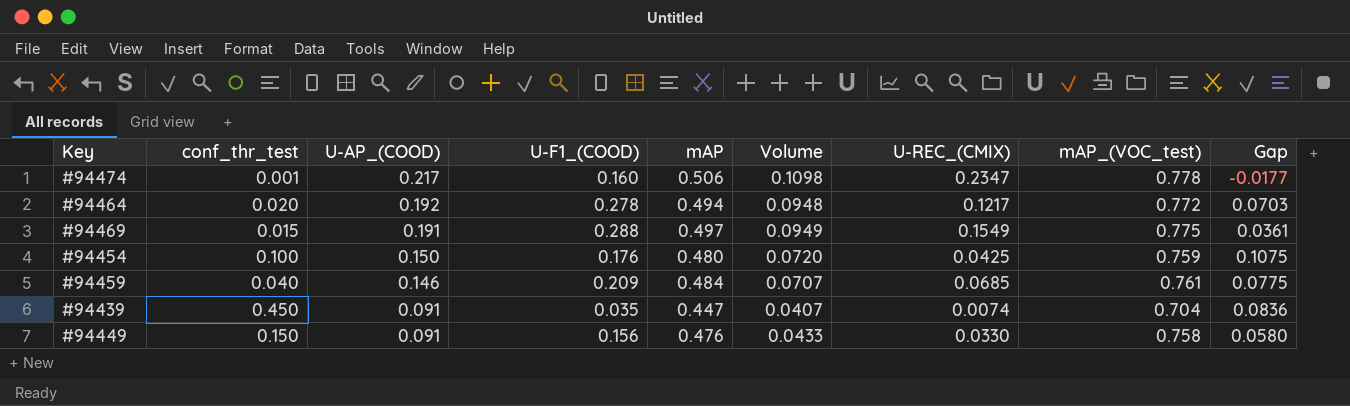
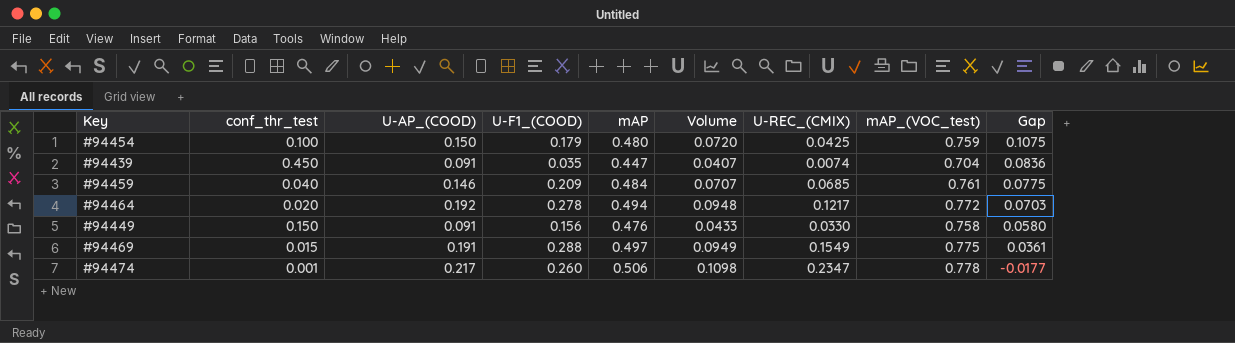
row order: U-AP_(COOD) descending -> Gap descending
#94454 | U-F1_(COOD): 0.176 -> 0.179
#94474 | U-F1_(COOD): 0.160 -> 0.260

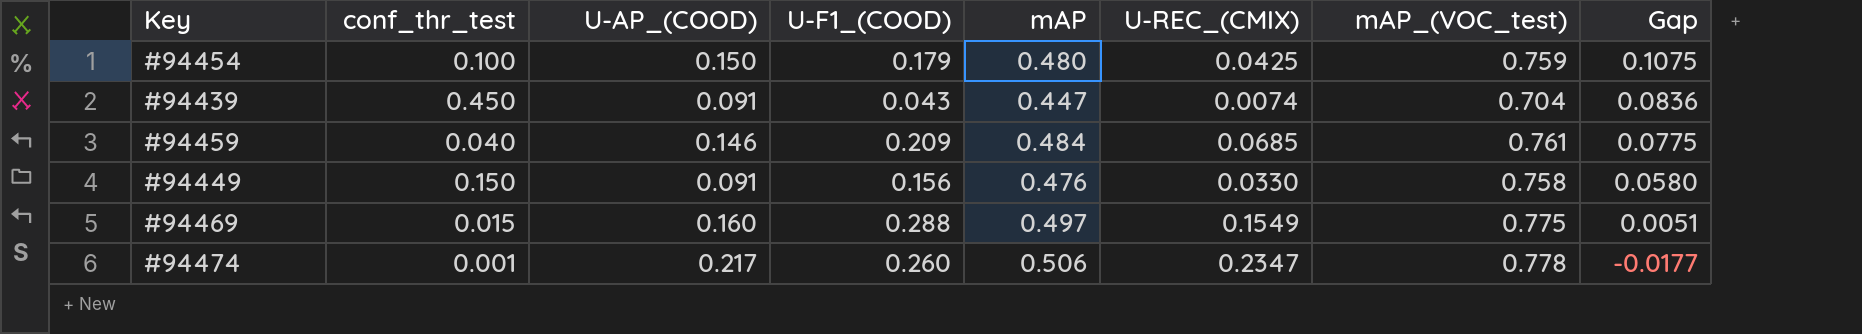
column Volume | formula: [U-AP_(COOD)] * [mAP] -> none
row #94464: 0.020 | 0.192 | 0.278 | 0.494 | 0.0948 | 0.1217 | 0.772 | 0.0703 -> none
#94439 | U-F1_(COOD): 0.035 -> 0.043
#94469 | U-AP_(COOD): 0.191 -> 0.160
#94469 | Gap: 0.0361 -> 0.0051

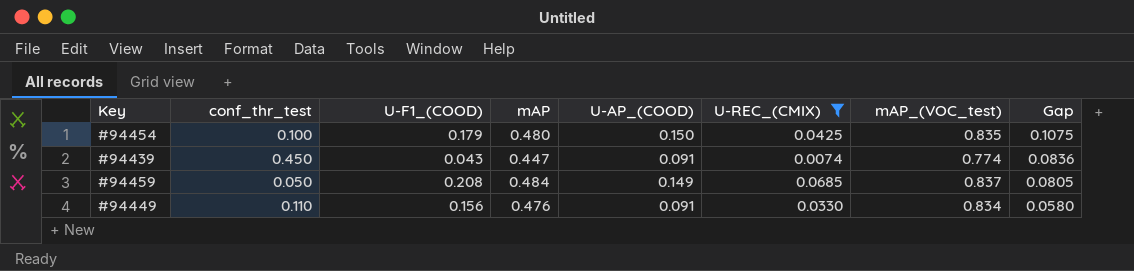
filter: none -> U-REC_(CMIX) <= 0.0685
column U-AP_(COOD) | position: 3 -> 5
#94454 | mAP_(VOC_test): 0.759 -> 0.835
#94439 | mAP_(VOC_test): 0.704 -> 0.774
#94459 | conf_thr_test: 0.040 -> 0.050
#94459 | U-F1_(COOD): 0.209 -> 0.208
#94459 | U-AP_(COOD): 0.146 -> 0.149
#94459 | mAP_(VOC_test): 0.761 -> 0.837
#94459 | Gap: 0.0775 -> 0.0805
#94449 | conf_thr_test: 0.150 -> 0.110
#94449 | mAP_(VOC_test): 0.758 -> 0.834

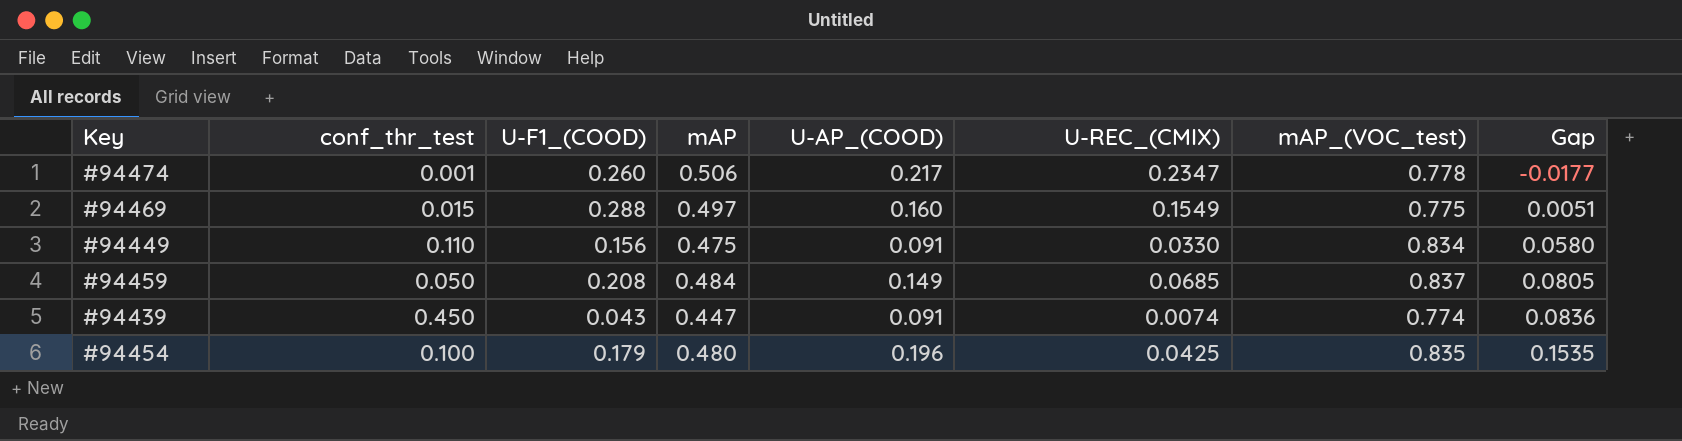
filter: U-REC_(CMIX) <= 0.0685 -> none
row order: Gap descending -> Gap ascending
#94449 | mAP: 0.476 -> 0.475
#94454 | U-AP_(COOD): 0.150 -> 0.196
#94454 | Gap: 0.1075 -> 0.1535

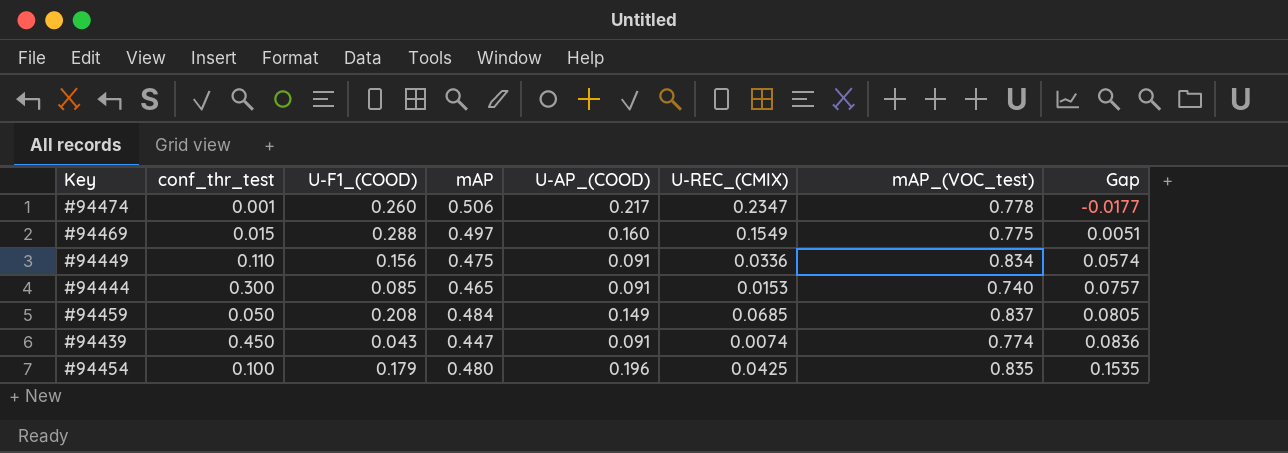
#94449 | U-REC_(CMIX): 0.0330 -> 0.0336
#94449 | Gap: 0.0580 -> 0.0574
row #94444: none -> 0.300 | 0.085 | 0.465 | 0.091 | 0.0153 | 0.740 | 0.0757

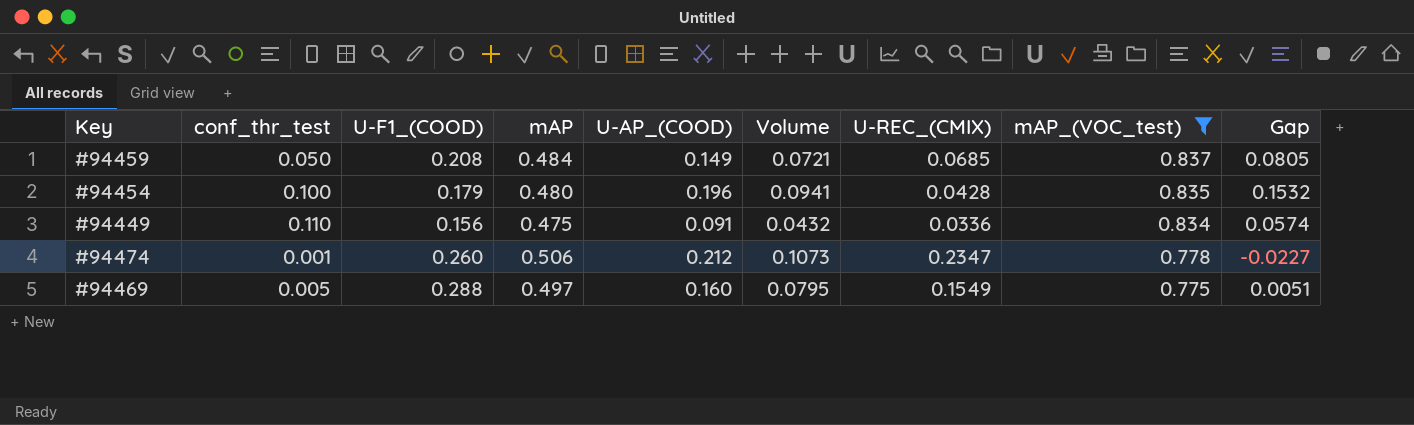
filter: none -> mAP_(VOC_test) >= 0.775
row order: Gap ascending -> mAP_(VOC_test) descending
column Volume | formula: none -> [mAP] * [U-AP_(COOD)]
#94454 | U-REC_(CMIX): 0.0425 -> 0.0428
#94454 | Gap: 0.1535 -> 0.1532
#94474 | U-AP_(COOD): 0.217 -> 0.212
#94474 | Gap: -0.0177 -> -0.0227
#94469 | conf_thr_test: 0.015 -> 0.005

